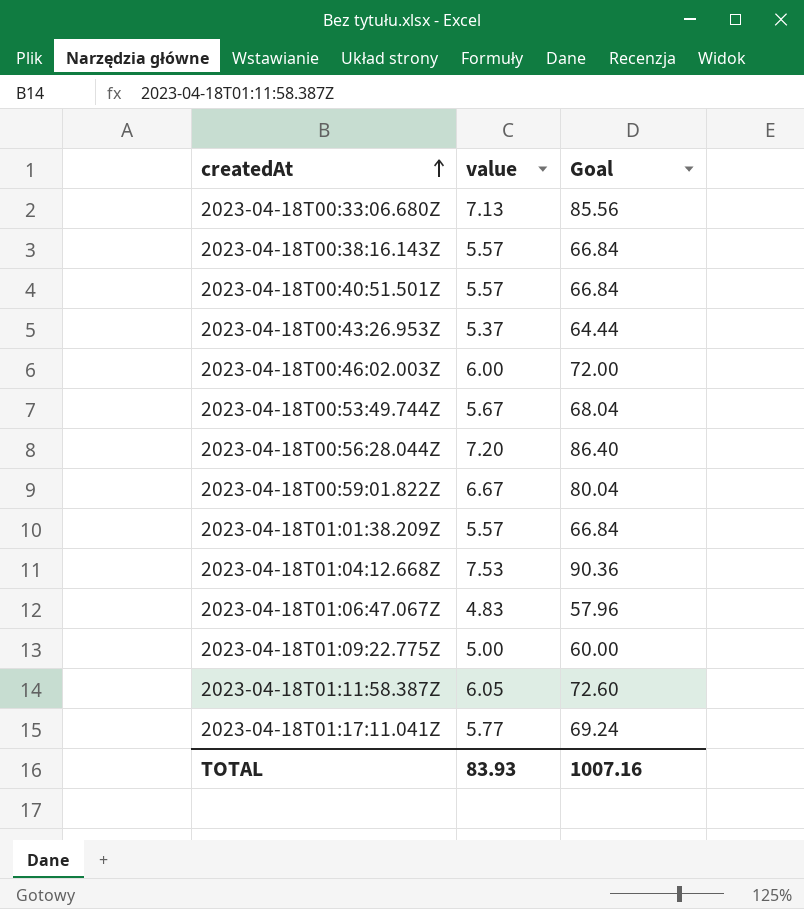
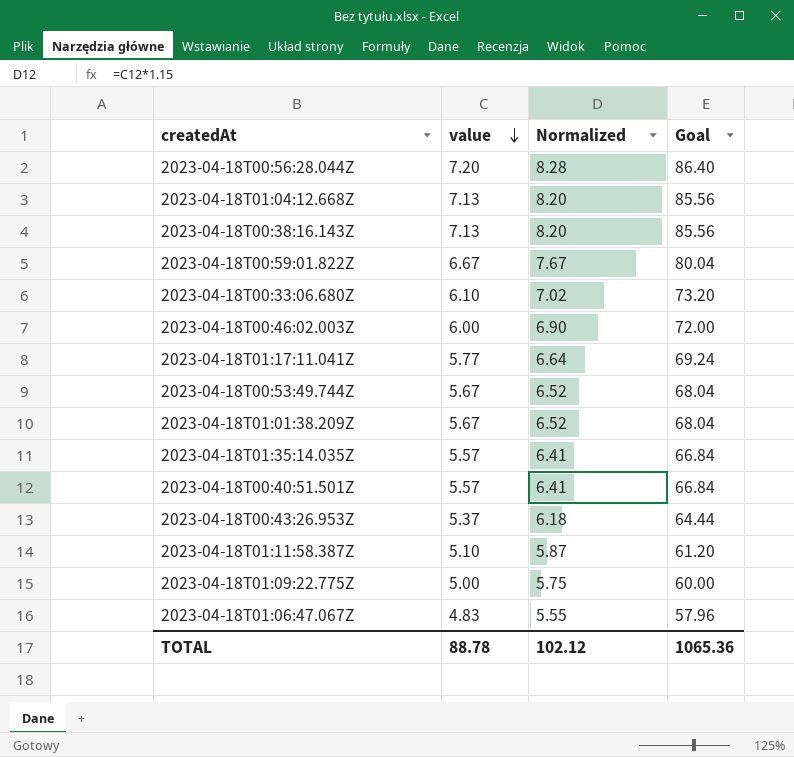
row order: createdAt ascending -> value descending
column Normalized | formula: none -> [value] * 1.15
2023-04-18T01:04:12.668Z | value: 7.53 -> 7.13
2023-04-18T01:04:12.668Z | Goal: 90.36 -> 85.56
2023-04-18T00:38:16.143Z | value: 5.57 -> 7.13
2023-04-18T00:38:16.143Z | Goal: 66.84 -> 85.56
2023-04-18T00:33:06.680Z | value: 7.13 -> 6.10
2023-04-18T00:33:06.680Z | Goal: 85.56 -> 73.20
2023-04-18T01:01:38.209Z | value: 5.57 -> 5.67
2023-04-18T01:01:38.209Z | Goal: 66.84 -> 68.04
row 2023-04-18T01:35:14.035Z: none -> 5.57 | 6.41 | 66.84
2023-04-18T01:11:58.387Z | value: 6.05 -> 5.10
2023-04-18T01:11:58.387Z | Goal: 72.60 -> 61.20
TOTAL | value: 83.93 -> 88.78
TOTAL | Goal: 1007.16 -> 1065.36

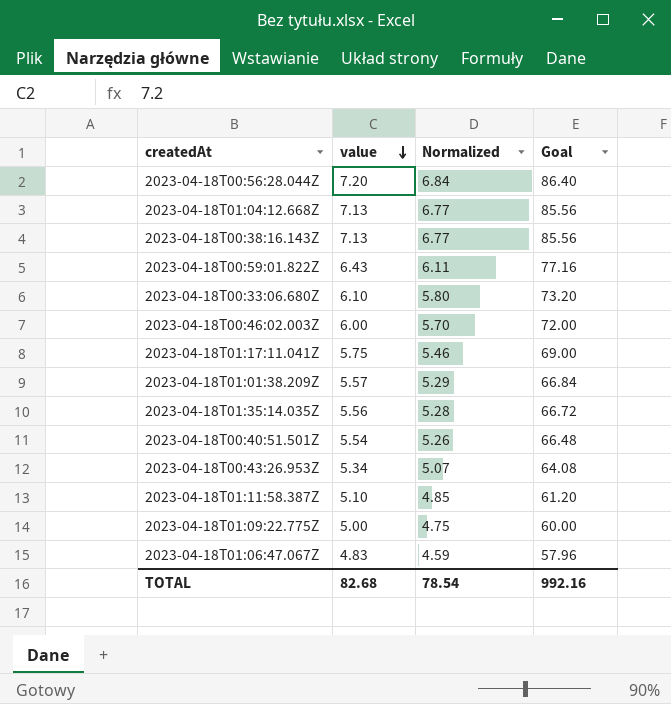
column Normalized | formula: [value] * 1.15 -> [value] * 0.95
row 2023-04-18T00:53:49.744Z: 5.67 | 6.52 | 68.04 -> none
2023-04-18T00:59:01.822Z | value: 6.67 -> 6.43
2023-04-18T00:59:01.822Z | Goal: 80.04 -> 77.16
2023-04-18T01:17:11.041Z | value: 5.77 -> 5.75
2023-04-18T01:17:11.041Z | Goal: 69.24 -> 69.00
2023-04-18T01:01:38.209Z | value: 5.67 -> 5.57
2023-04-18T01:01:38.209Z | Goal: 68.04 -> 66.84
2023-04-18T01:35:14.035Z | value: 5.57 -> 5.56
2023-04-18T01:35:14.035Z | Goal: 66.84 -> 66.72
2023-04-18T00:40:51.501Z | value: 5.57 -> 5.54
2023-04-18T00:40:51.501Z | Goal: 66.84 -> 66.48
2023-04-18T00:43:26.953Z | value: 5.37 -> 5.34
2023-04-18T00:43:26.953Z | Goal: 64.44 -> 64.08
TOTAL | value: 88.78 -> 82.68
TOTAL | Normalized: 102.12 -> 78.54
TOTAL | Goal: 1065.36 -> 992.16

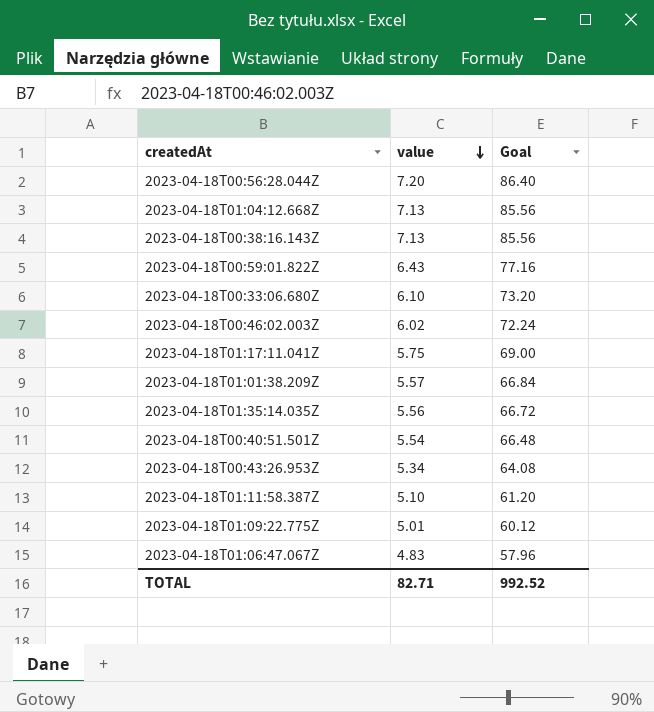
column Normalized | formula: [value] * 0.95 -> none
2023-04-18T00:46:02.003Z | value: 6.00 -> 6.02
2023-04-18T00:46:02.003Z | Goal: 72.00 -> 72.24
2023-04-18T01:09:22.775Z | value: 5.00 -> 5.01
2023-04-18T01:09:22.775Z | Goal: 60.00 -> 60.12
TOTAL | value: 82.68 -> 82.71
TOTAL | Goal: 992.16 -> 992.52

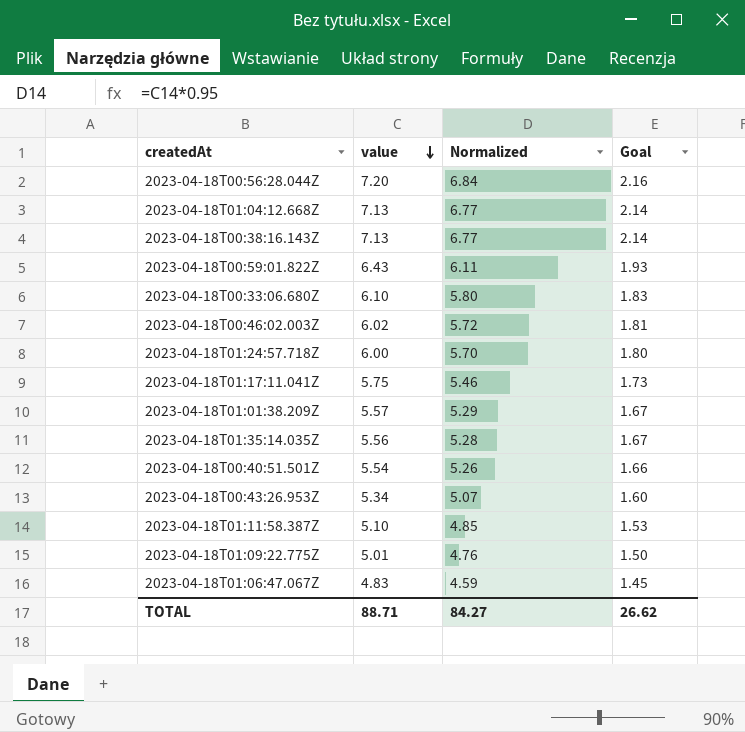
column Normalized | formula: none -> [value] * 0.95
column Goal | formula: [value] * 12 -> [value] * 0.3
row 2023-04-18T01:24:57.718Z: none -> 6.00 | 5.70 | 1.80
TOTAL | value: 82.71 -> 88.71
TOTAL | Goal: 992.52 -> 26.62

